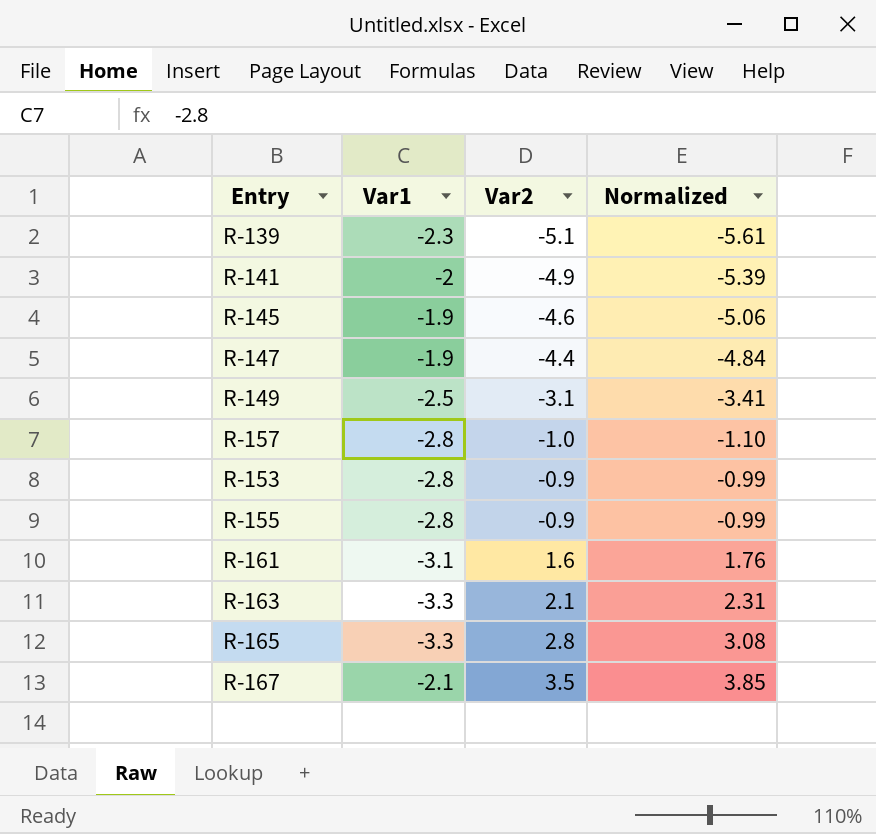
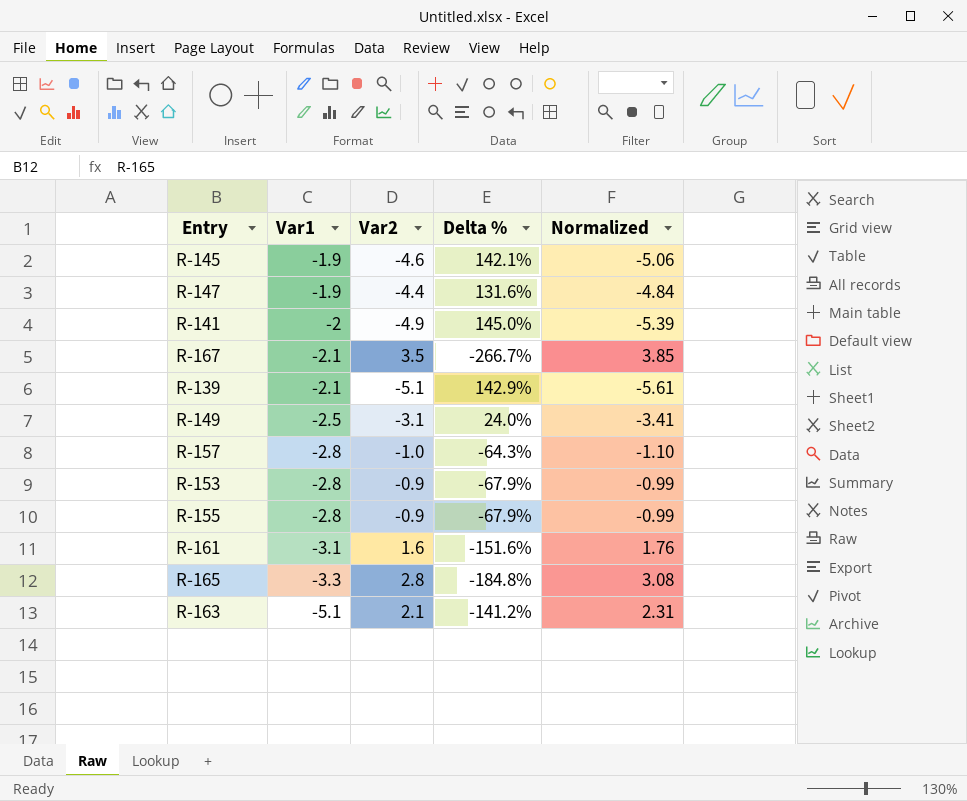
row order: Var2 ascending -> Var1 descending
column Delta % | formula: none -> ([Var2] - [Var1]) / [Var1]
R-139 | Var1: -2.3 -> -2.1
R-163 | Var1: -3.3 -> -5.1

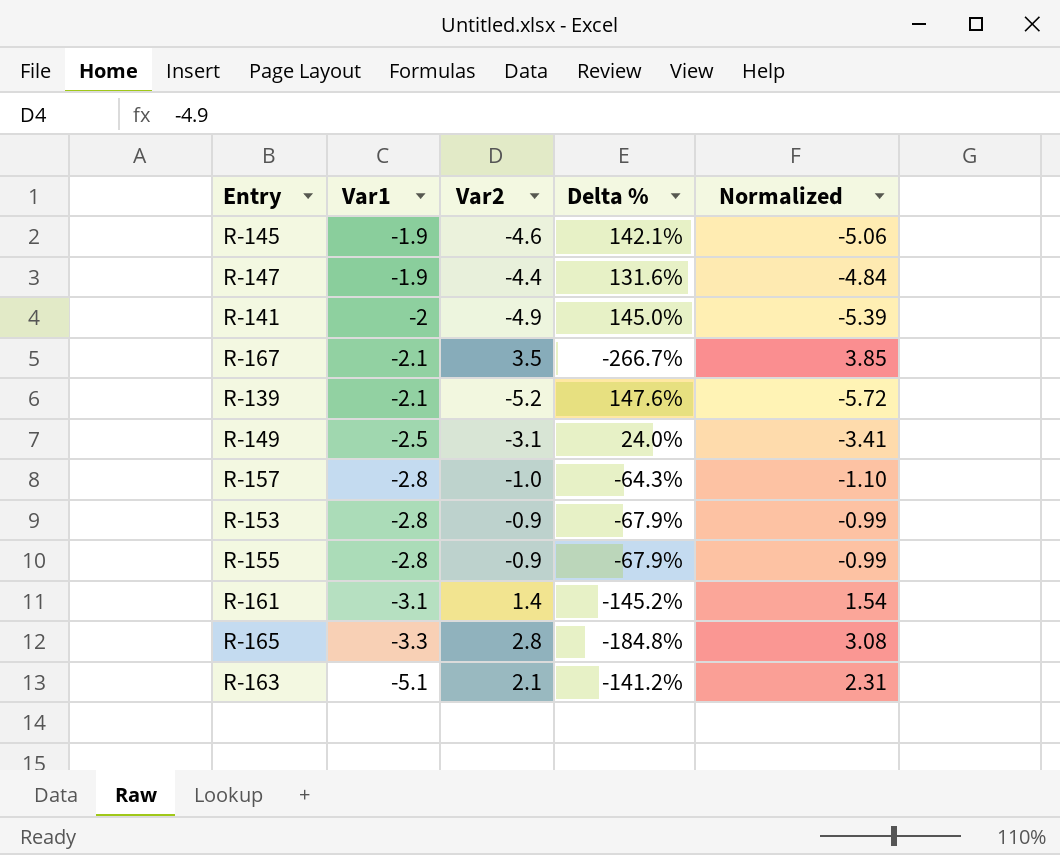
R-139 | Var2: -5.1 -> -5.2
R-139 | Delta %: 142.9% -> 147.6%
R-139 | Normalized: -5.61 -> -5.72
R-161 | Var2: 1.6 -> 1.4
R-161 | Delta %: -151.6% -> -145.2%
R-161 | Normalized: 1.76 -> 1.54

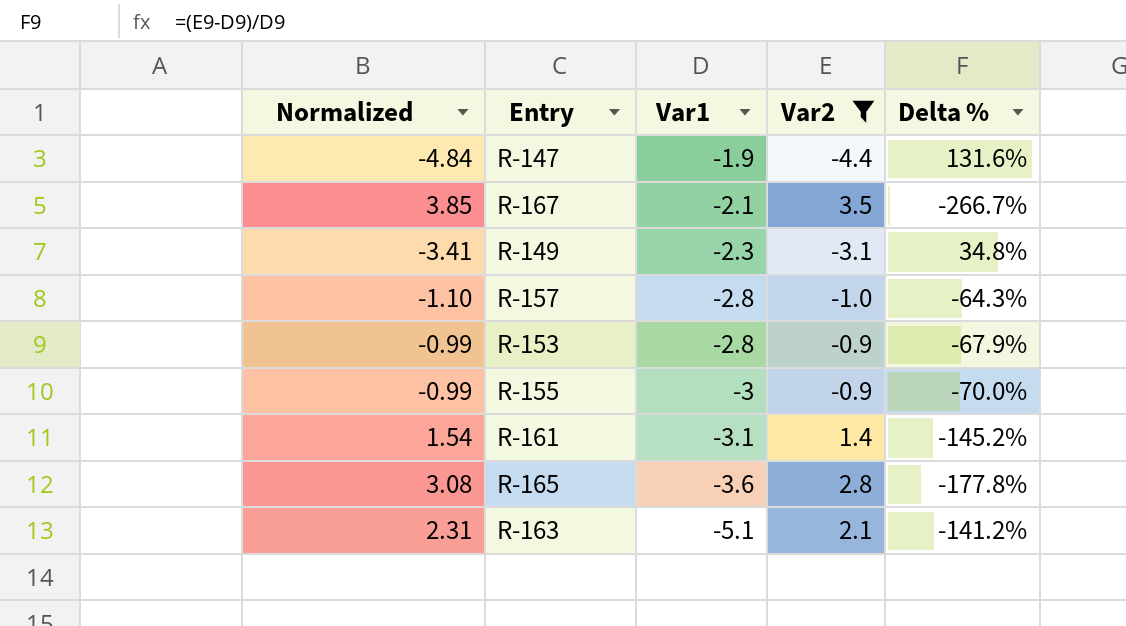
filter: none -> Var2 >= -4.4
column Normalized | position: 5 -> 1
R-149 | Var1: -2.5 -> -2.3
R-149 | Delta %: 24.0% -> 34.8%
R-155 | Var1: -2.8 -> -3
R-155 | Delta %: -67.9% -> -70.0%
R-165 | Var1: -3.3 -> -3.6
R-165 | Delta %: -184.8% -> -177.8%

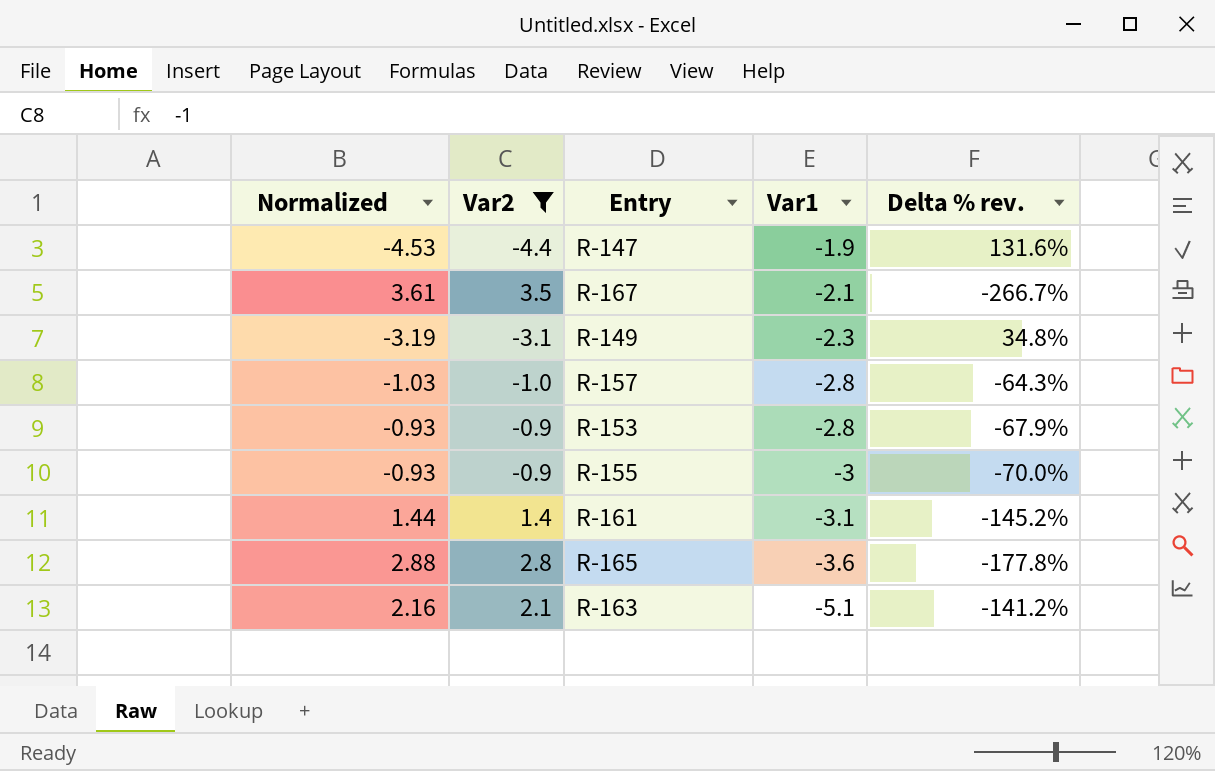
column Normalized | formula: [Var2] * 1.1 -> [Var2] * 1.03
column Var2 | position: 4 -> 2
column name: Delta % -> Delta % rev.

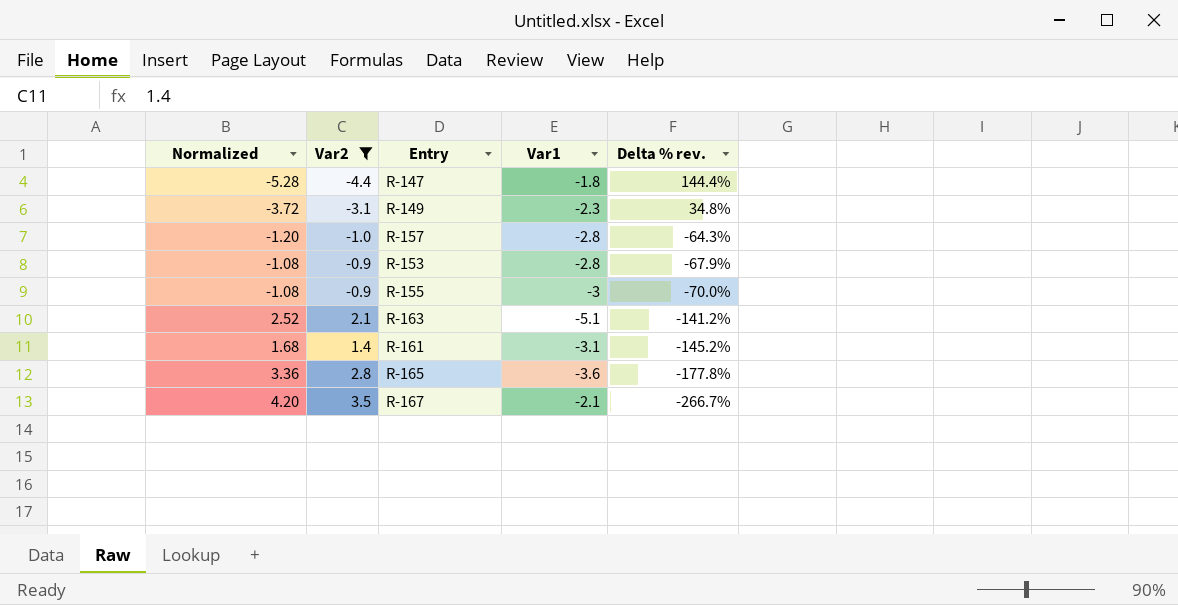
row order: Var1 descending -> Delta % rev. descending
column Normalized | formula: [Var2] * 1.03 -> [Var2] * 1.2
R-147 | Var1: -1.9 -> -1.8
R-147 | Delta % rev.: 131.6% -> 144.4%

